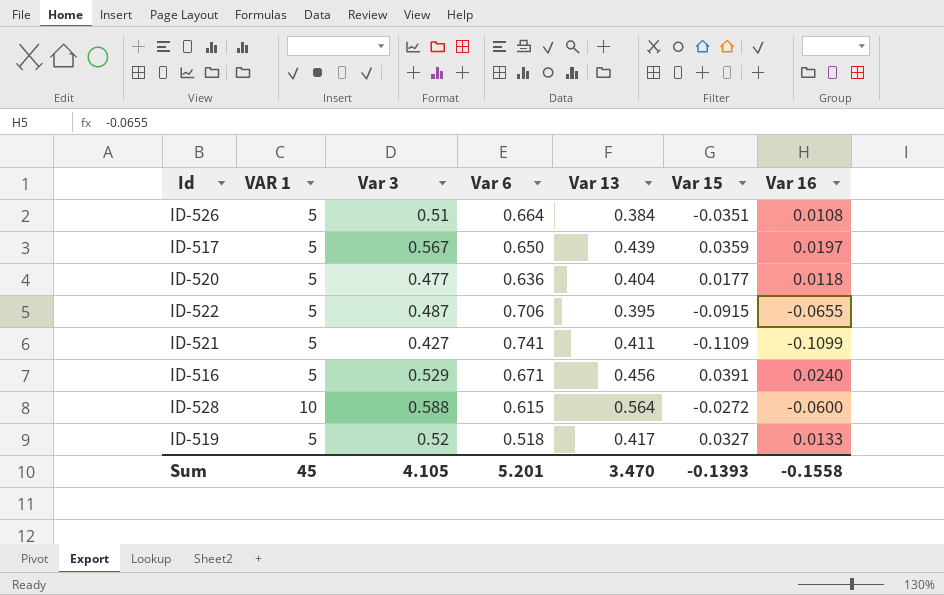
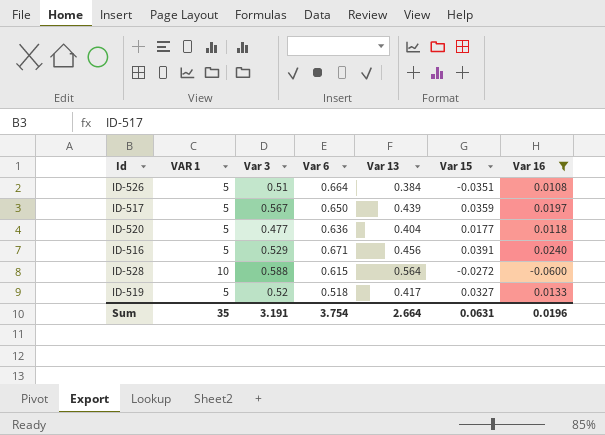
filter: none -> Var 16 >= -0.0600
Sum | VAR 1: 45 -> 35
Sum | Var 3: 4.105 -> 3.191
Sum | Var 6: 5.201 -> 3.754
Sum | Var 13: 3.470 -> 2.664
Sum | Var 15: -0.1393 -> 0.0631
Sum | Var 16: -0.1558 -> 0.0196

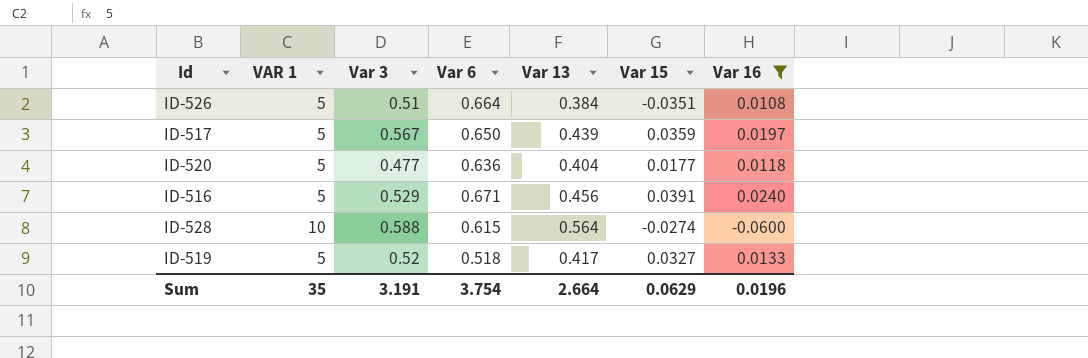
ID-528 | Var 15: -0.0272 -> -0.0274
Sum | Var 15: 0.0631 -> 0.0629

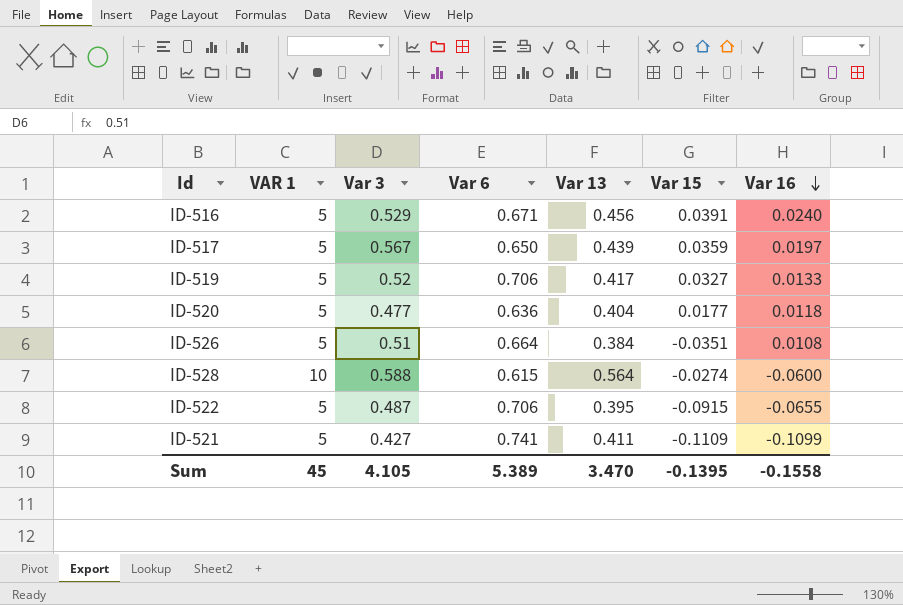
filter: Var 16 >= -0.0600 -> none
row order: none -> Var 16 descending
ID-519 | Var 6: 0.518 -> 0.706
Sum | VAR 1: 35 -> 45
Sum | Var 3: 3.191 -> 4.105
Sum | Var 6: 3.754 -> 5.389
Sum | Var 13: 2.664 -> 3.470
Sum | Var 15: 0.0629 -> -0.1395
Sum | Var 16: 0.0196 -> -0.1558

